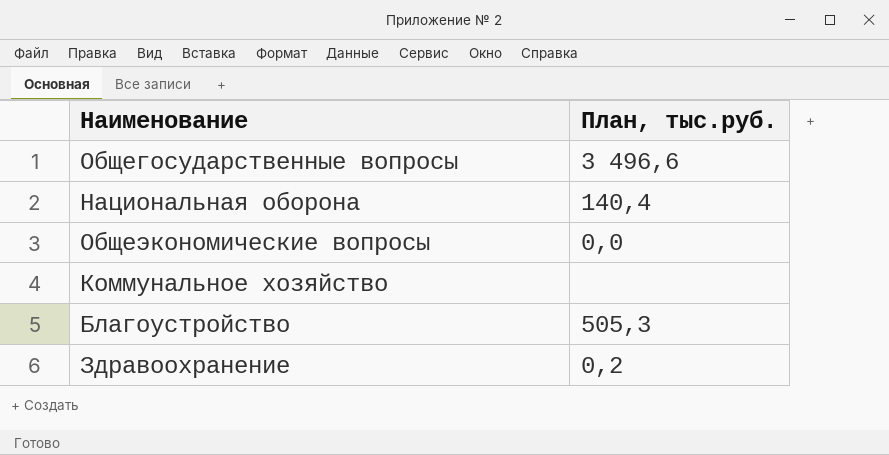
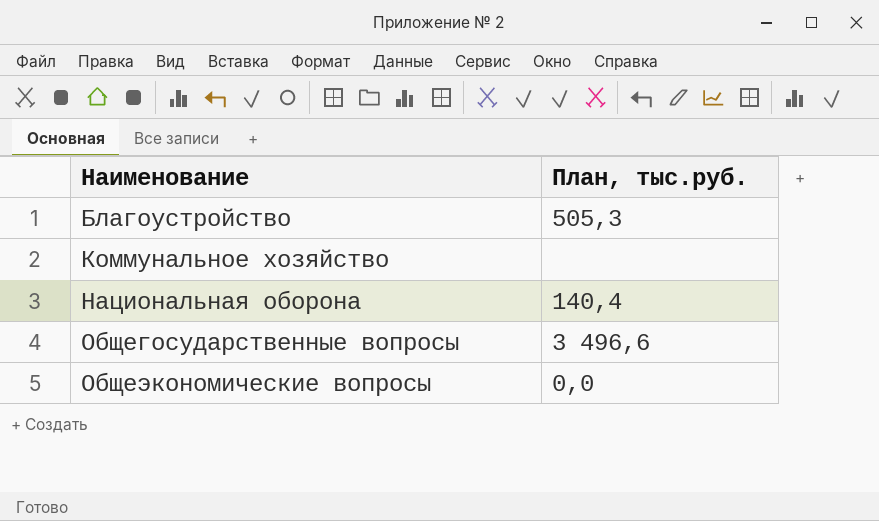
row order: none -> Наименование ascending
row Здравоохранение: 0,2 -> none

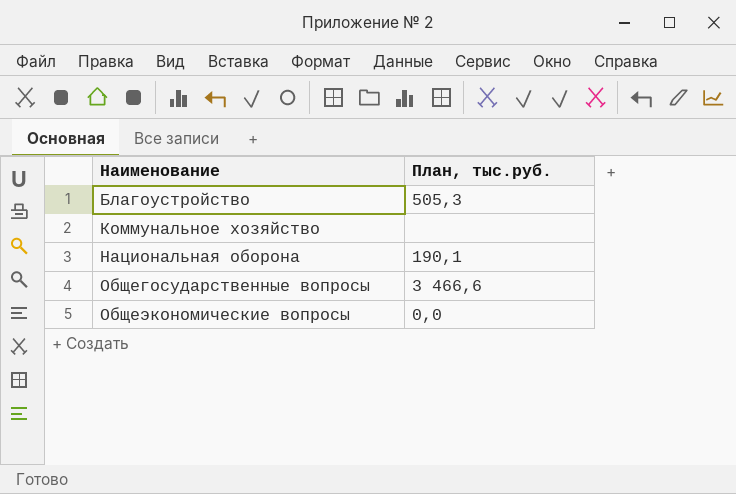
Национальная оборона | План, тыс.руб.: 140,4 -> 190,1
Общегосударственные вопросы | План, тыс.руб.: 3 496,6 -> 3 466,6

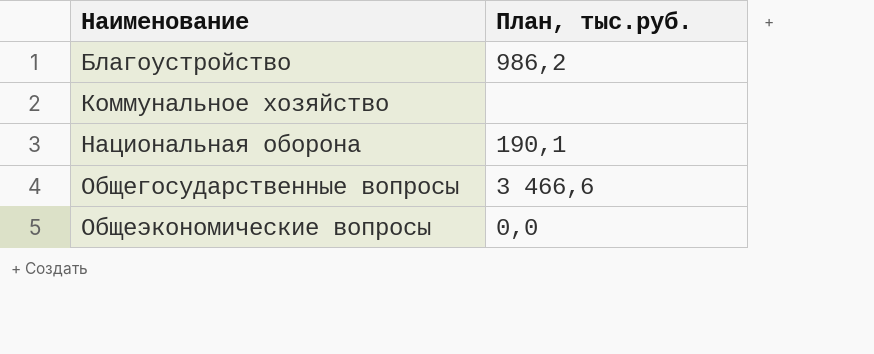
Благоустройство | План, тыс.руб.: 505,3 -> 986,2

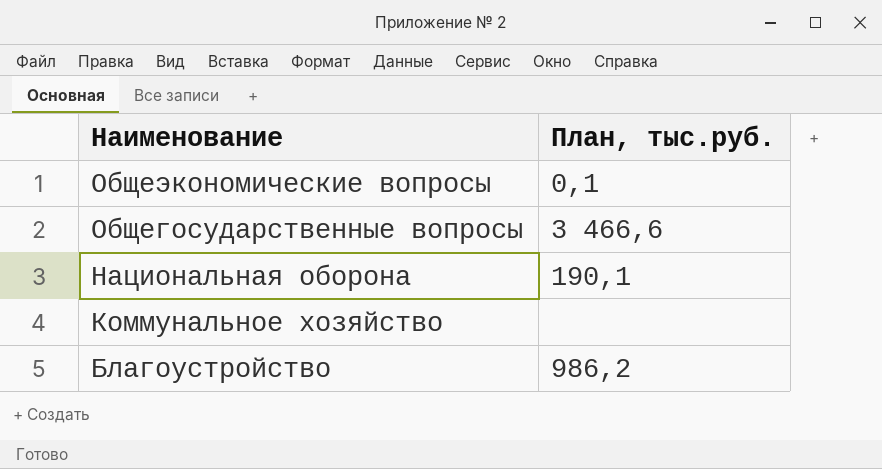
row order: Наименование ascending -> Наименование descending
Общеэкономические вопросы | План, тыс.руб.: 0,0 -> 0,1

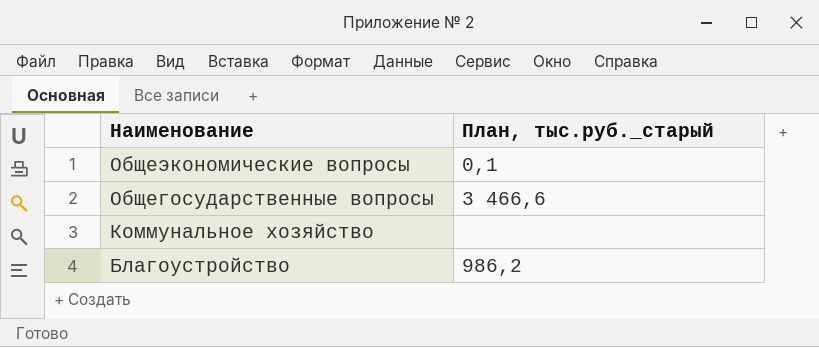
column name: План, тыс.руб. -> План, тыс.руб._старый
row Национальная оборона: 190,1 -> none

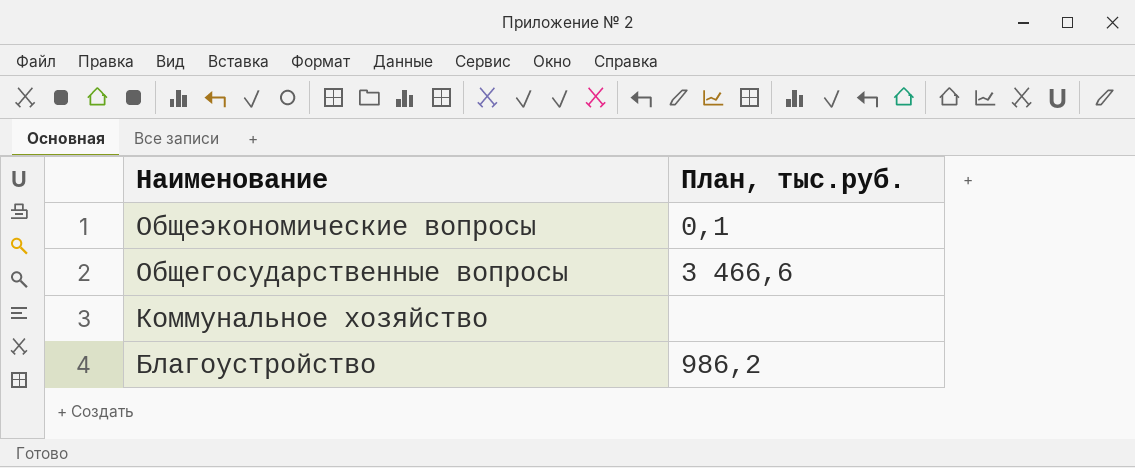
column name: План, тыс.руб._старый -> План, тыс.руб.

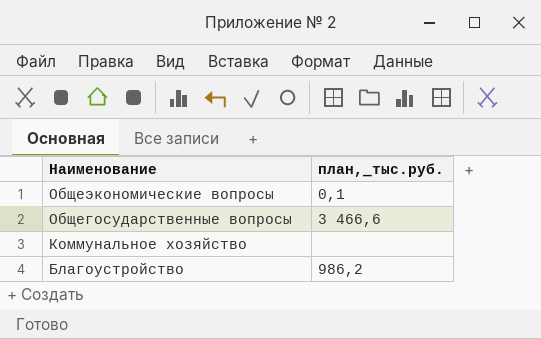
column name: План, тыс.руб. -> план,_тыс.руб.

